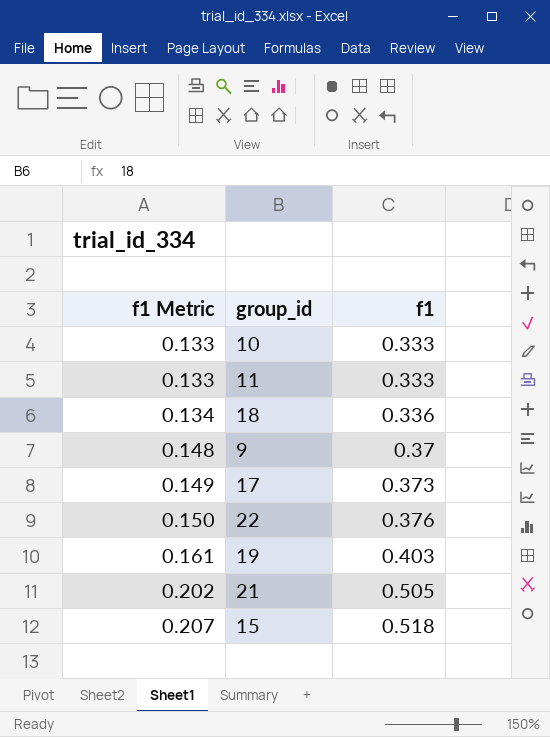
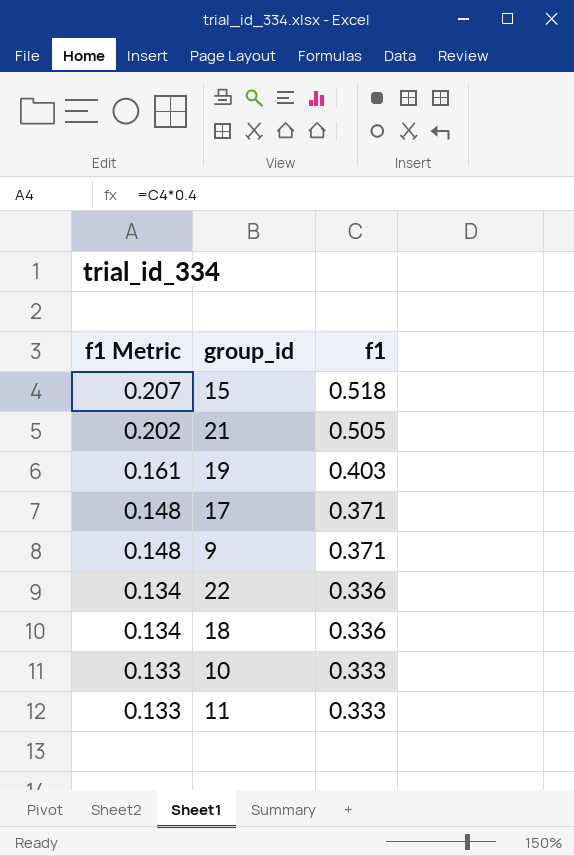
row order: f1 Metric ascending -> f1 Metric descending
17 | f1 Metric: 0.149 -> 0.148
17 | f1: 0.373 -> 0.371
9 | f1: 0.37 -> 0.371
22 | f1 Metric: 0.150 -> 0.134
22 | f1: 0.376 -> 0.336

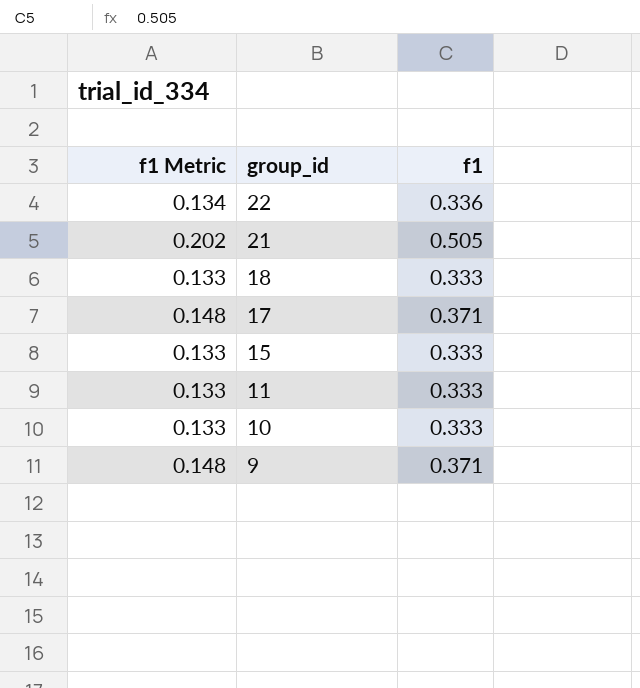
row order: f1 Metric descending -> group_id descending
row 19: 0.161 | 0.403 -> none
18 | f1 Metric: 0.134 -> 0.133
18 | f1: 0.336 -> 0.333
15 | f1 Metric: 0.207 -> 0.133
15 | f1: 0.518 -> 0.333

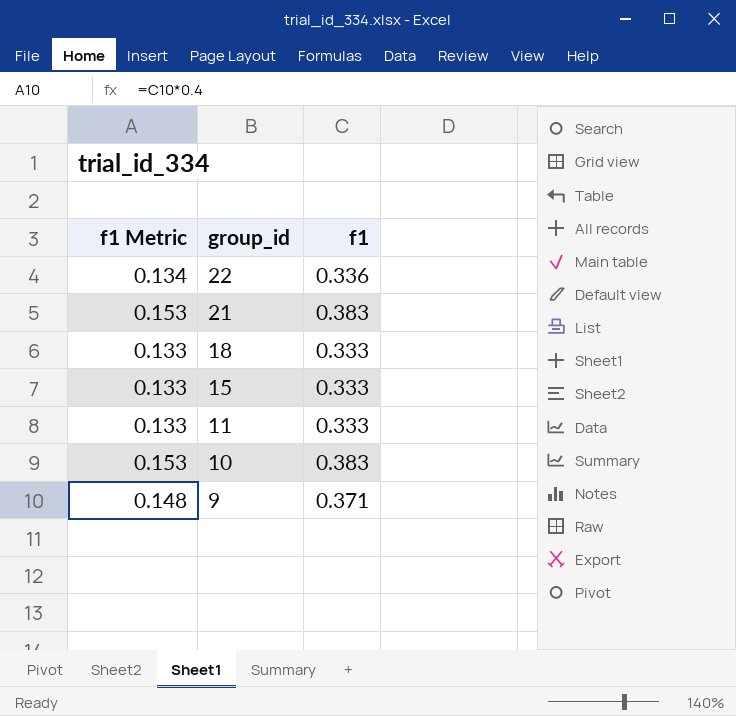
row 17: 0.148 | 0.371 -> none
21 | f1 Metric: 0.202 -> 0.153
21 | f1: 0.505 -> 0.383
10 | f1 Metric: 0.133 -> 0.153
10 | f1: 0.333 -> 0.383

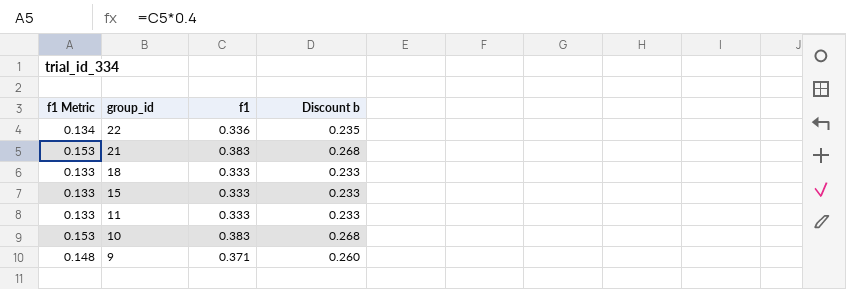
column Discount b | formula: none -> [f1] * 0.7

